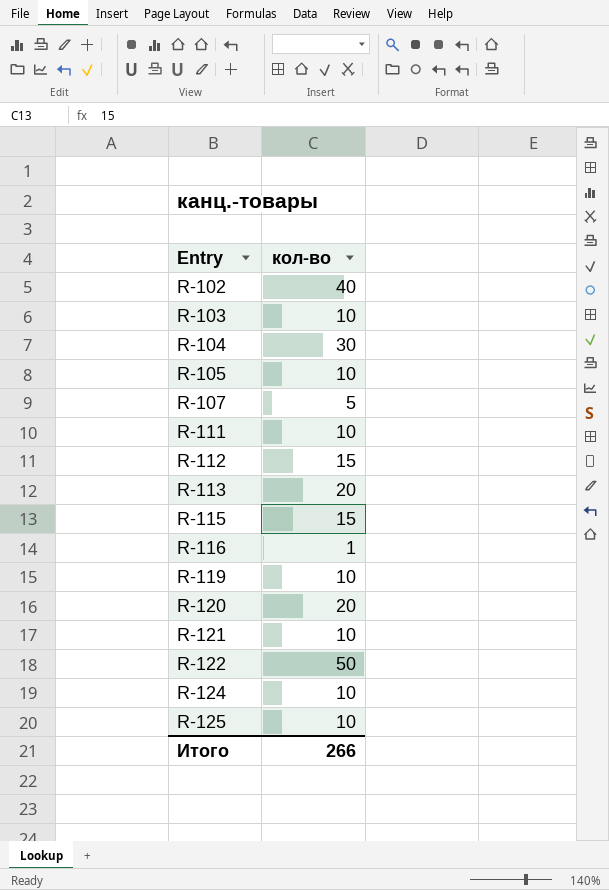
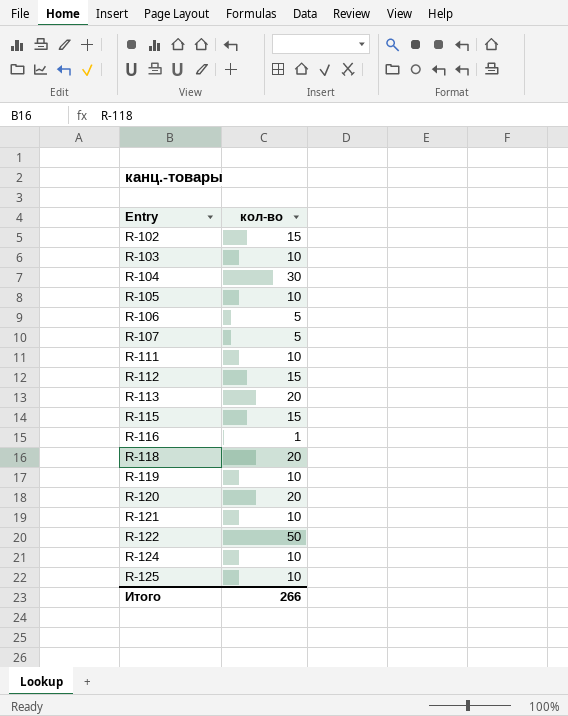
R-102 | кол-во: 40 -> 15
row R-106: none -> 5
row R-118: none -> 20

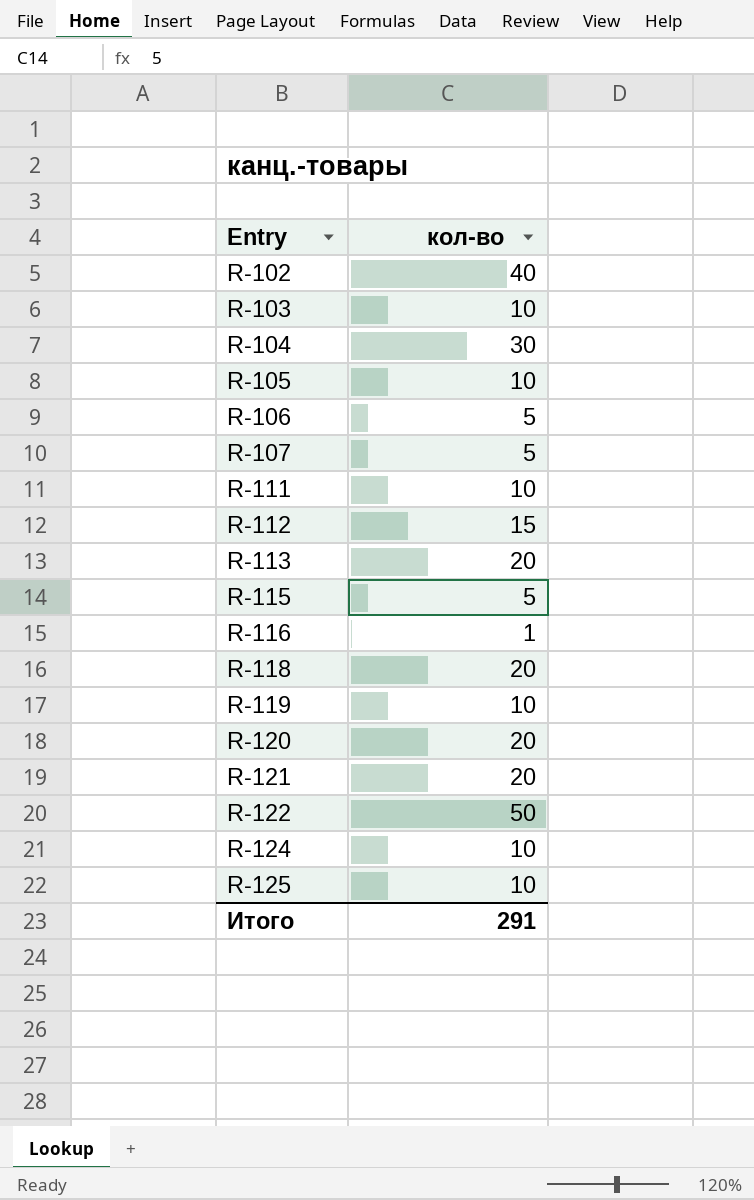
R-102 | кол-во: 15 -> 40
R-115 | кол-во: 15 -> 5
R-121 | кол-во: 10 -> 20
Итого | кол-во: 266 -> 291

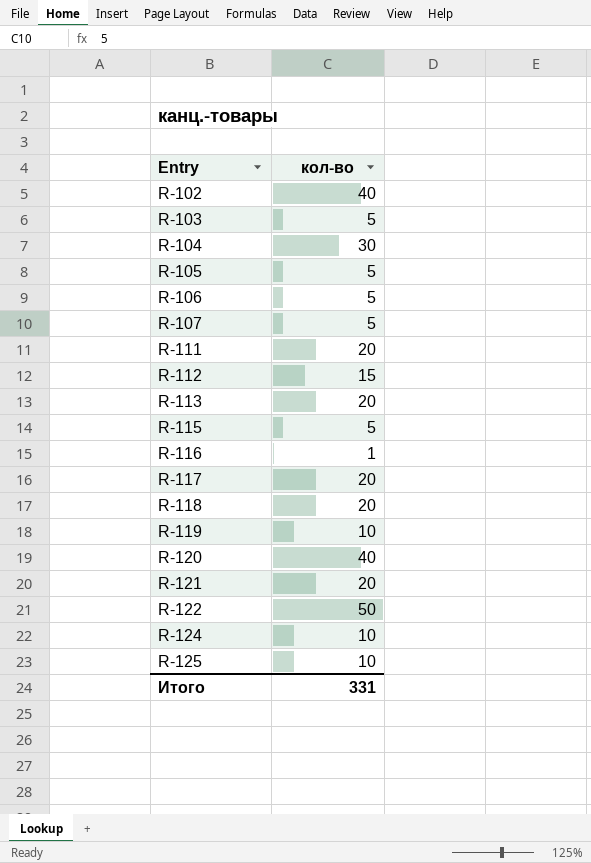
R-103 | кол-во: 10 -> 5
R-105 | кол-во: 10 -> 5
R-111 | кол-во: 10 -> 20
row R-117: none -> 20
R-120 | кол-во: 20 -> 40
Итого | кол-во: 291 -> 331

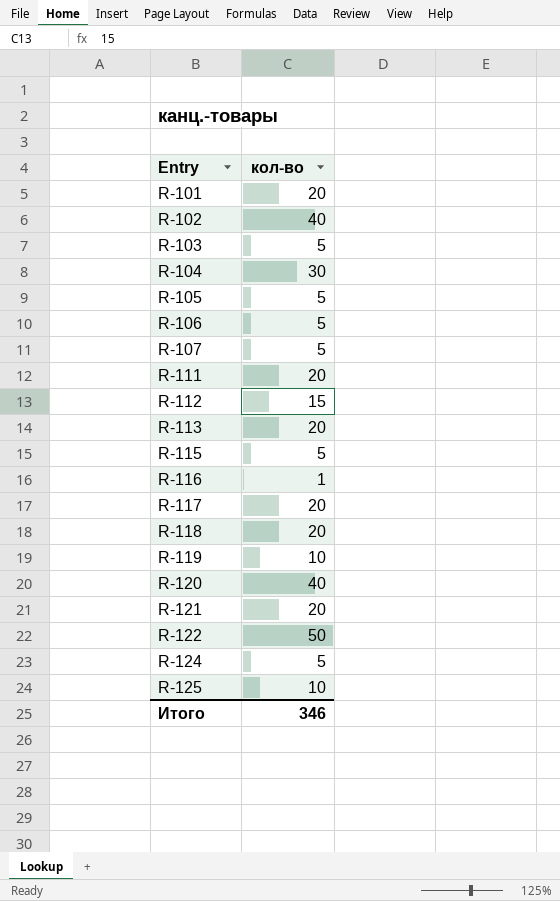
row R-101: none -> 20
R-124 | кол-во: 10 -> 5
Итого | кол-во: 331 -> 346

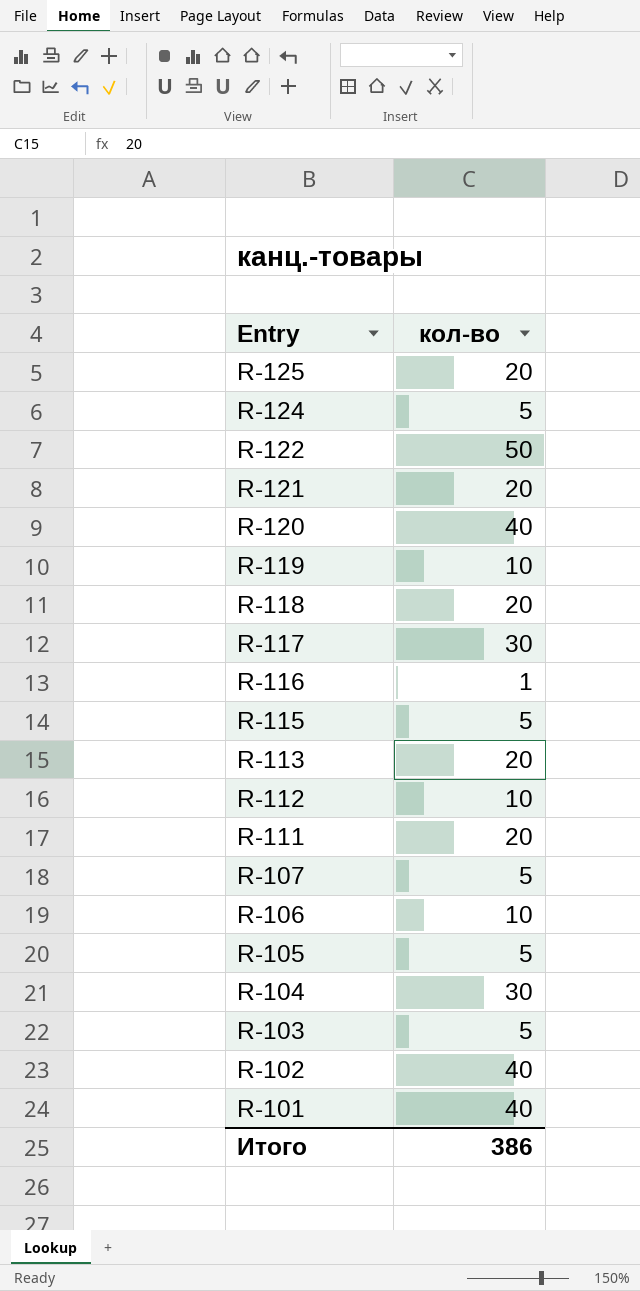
row order: Entry ascending -> Entry descending
R-125 | кол-во: 10 -> 20
R-117 | кол-во: 20 -> 30
R-112 | кол-во: 15 -> 10
R-106 | кол-во: 5 -> 10
R-101 | кол-во: 20 -> 40
Итого | кол-во: 346 -> 386

